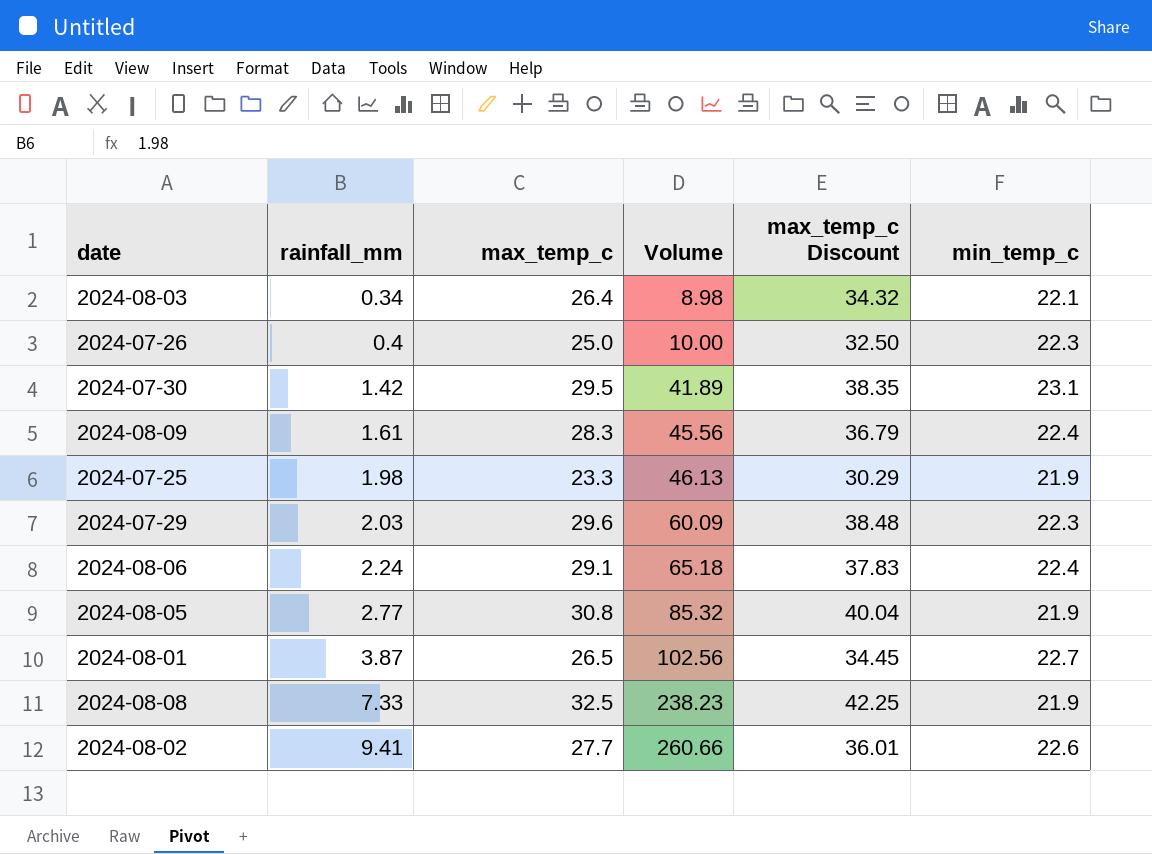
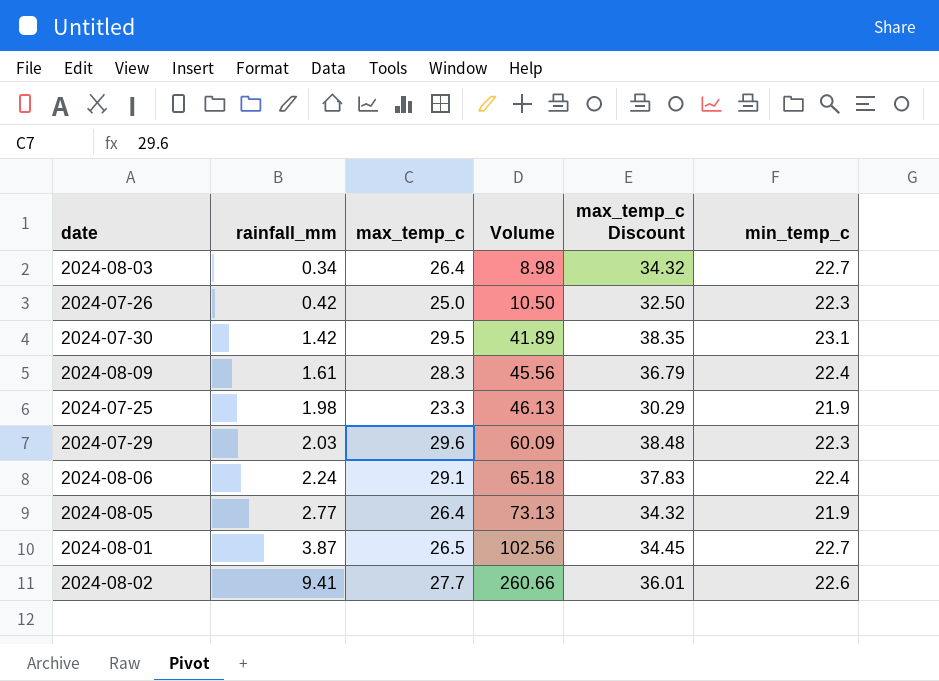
row 2024-08-08: 7.33 | 32.5 | 238.23 | 42.25 | 21.9 -> none
2024-08-03 | min_temp_c: 22.1 -> 22.7
2024-07-26 | rainfall_mm: 0.4 -> 0.42
2024-07-26 | Volume: 10.00 -> 10.50
2024-08-05 | max_temp_c: 30.8 -> 26.4
2024-08-05 | Volume: 85.32 -> 73.13
2024-08-05 | max_temp_c Discount: 40.04 -> 34.32

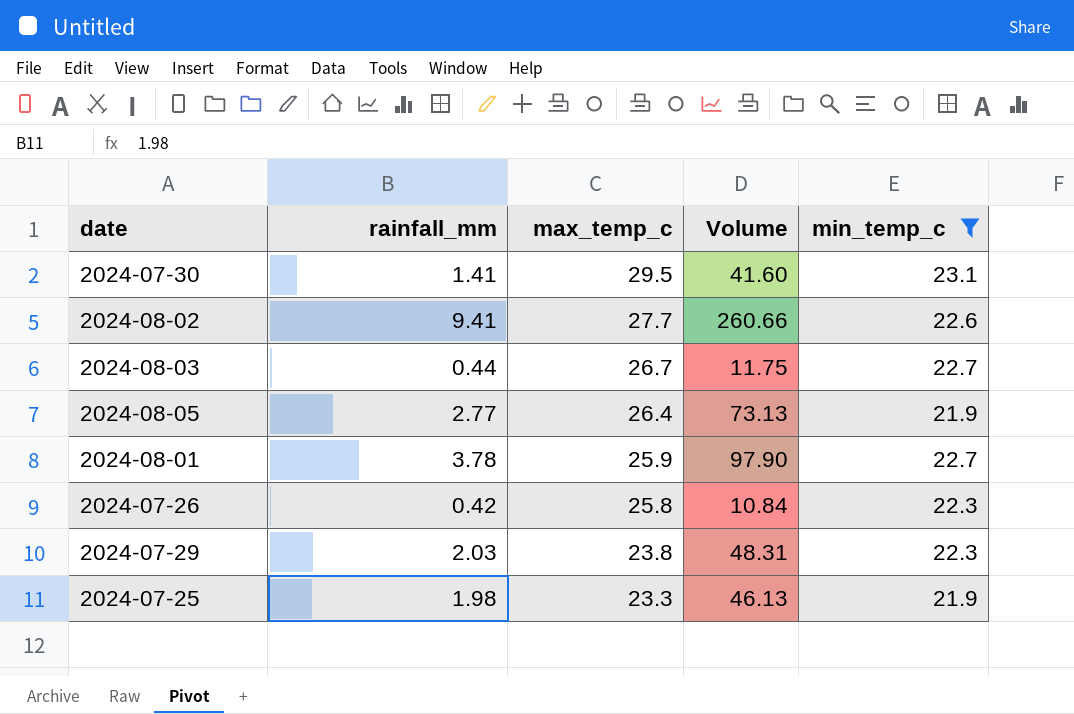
filter: none -> min_temp_c != 22.4
row order: rainfall_mm ascending -> max_temp_c descending
column max_temp_c Discount | formula: [max_temp_c] * 1.3 -> none
2024-07-30 | rainfall_mm: 1.42 -> 1.41
2024-07-30 | Volume: 41.89 -> 41.60
2024-08-03 | rainfall_mm: 0.34 -> 0.44
2024-08-03 | max_temp_c: 26.4 -> 26.7
2024-08-03 | Volume: 8.98 -> 11.75
2024-08-01 | rainfall_mm: 3.87 -> 3.78
2024-08-01 | max_temp_c: 26.5 -> 25.9
2024-08-01 | Volume: 102.56 -> 97.90
2024-07-26 | max_temp_c: 25.0 -> 25.8
2024-07-26 | Volume: 10.50 -> 10.84
2024-07-29 | max_temp_c: 29.6 -> 23.8
2024-07-29 | Volume: 60.09 -> 48.31

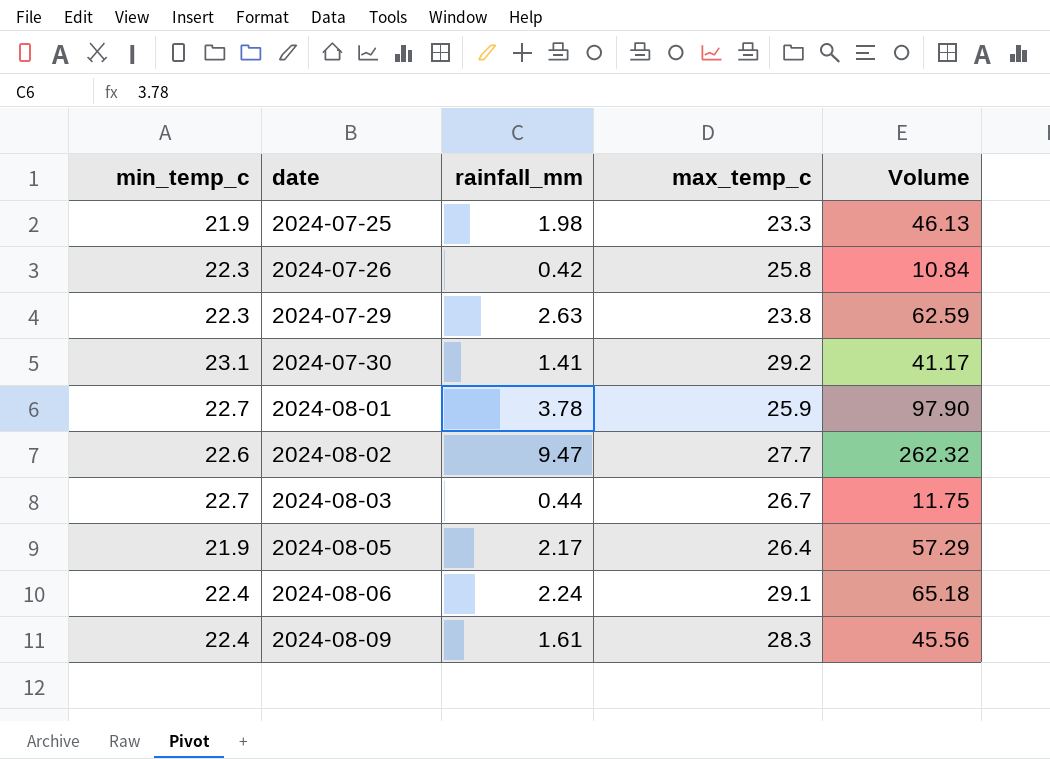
filter: min_temp_c != 22.4 -> none
row order: max_temp_c descending -> date ascending
column min_temp_c | position: 5 -> 1
2024-07-29 | rainfall_mm: 2.03 -> 2.63
2024-07-29 | Volume: 48.31 -> 62.59
2024-07-30 | max_temp_c: 29.5 -> 29.2
2024-07-30 | Volume: 41.60 -> 41.17
2024-08-02 | rainfall_mm: 9.41 -> 9.47
2024-08-02 | Volume: 260.66 -> 262.32
2024-08-05 | rainfall_mm: 2.77 -> 2.17
2024-08-05 | Volume: 73.13 -> 57.29

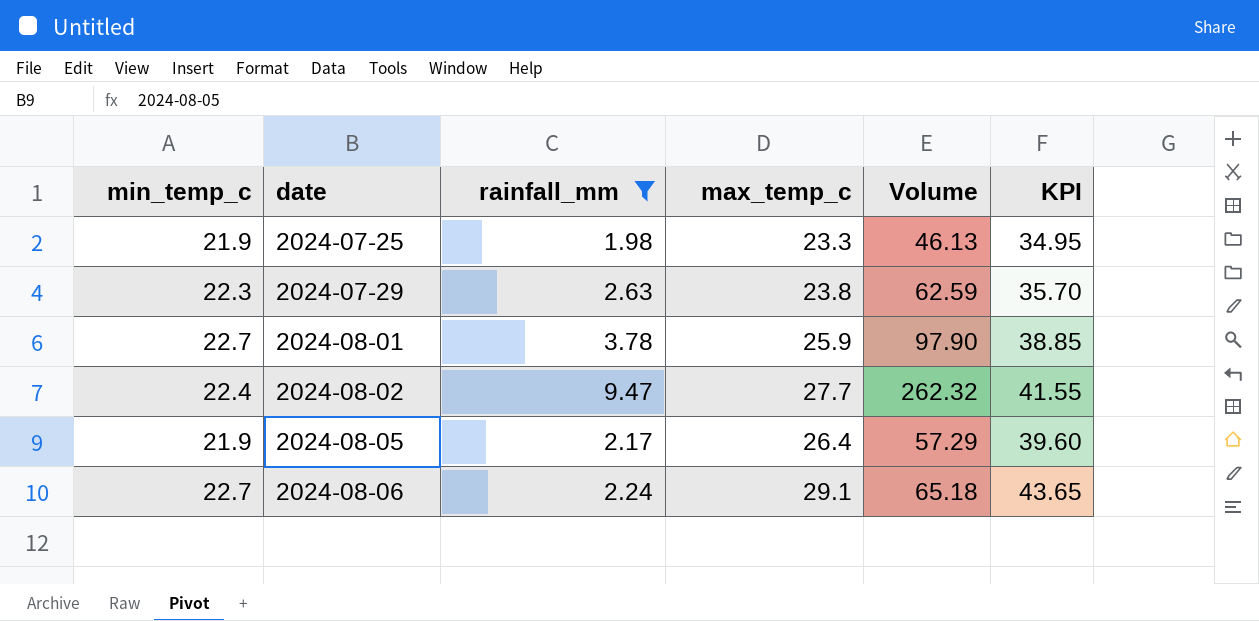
filter: none -> rainfall_mm >= 1.98
column KPI | formula: none -> [max_temp_c] * 1.5
2024-08-02 | min_temp_c: 22.6 -> 22.4
2024-08-06 | min_temp_c: 22.4 -> 22.7

